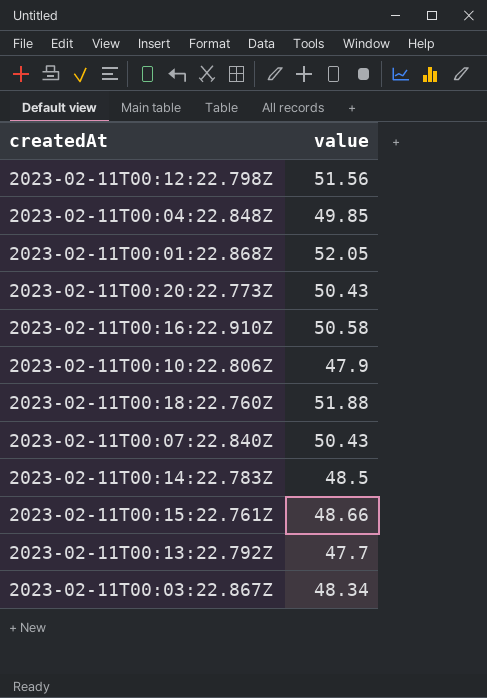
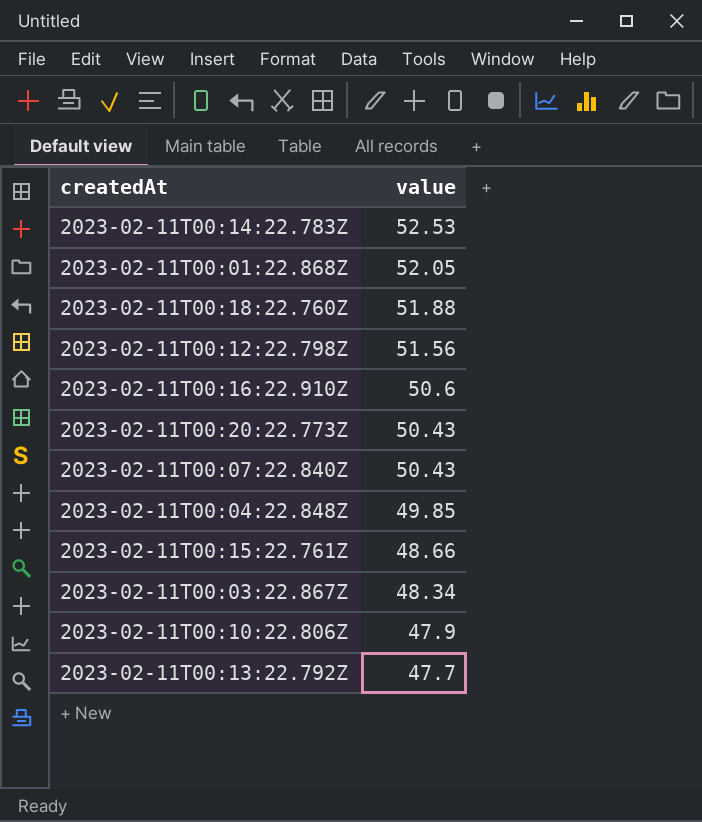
row order: none -> value descending
2023-02-11T00:14:22.783Z | value: 48.5 -> 52.53
2023-02-11T00:16:22.910Z | value: 50.58 -> 50.6

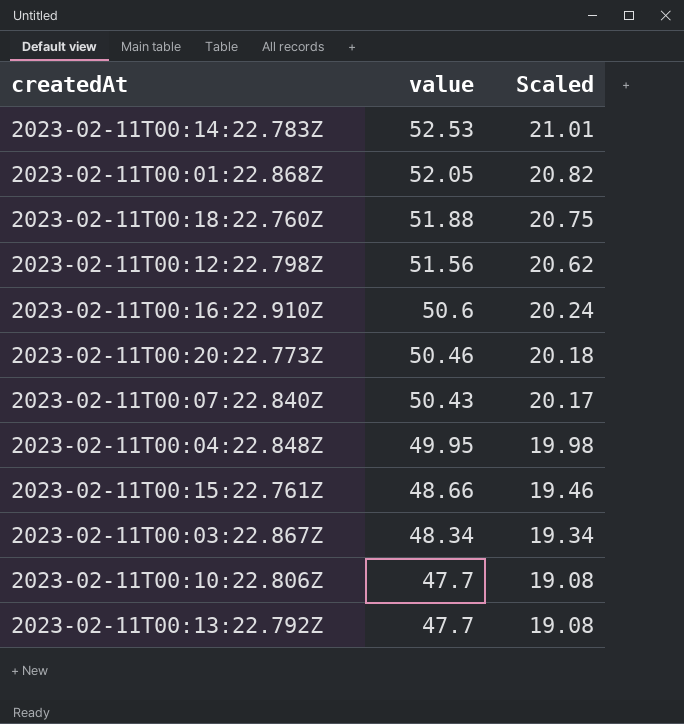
column Scaled | formula: none -> [value] * 0.4
2023-02-11T00:20:22.773Z | value: 50.43 -> 50.46
2023-02-11T00:04:22.848Z | value: 49.85 -> 49.95
2023-02-11T00:10:22.806Z | value: 47.9 -> 47.7

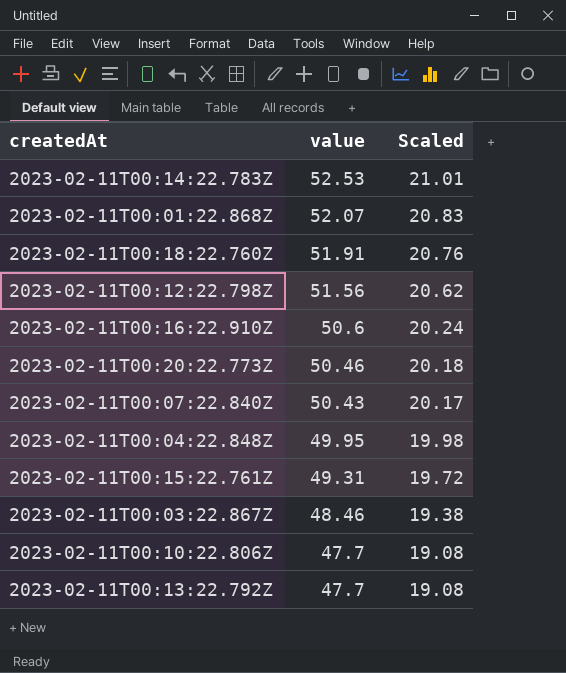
2023-02-11T00:01:22.868Z | value: 52.05 -> 52.07
2023-02-11T00:01:22.868Z | Scaled: 20.82 -> 20.83
2023-02-11T00:18:22.760Z | value: 51.88 -> 51.91
2023-02-11T00:18:22.760Z | Scaled: 20.75 -> 20.76
2023-02-11T00:15:22.761Z | value: 48.66 -> 49.31
2023-02-11T00:15:22.761Z | Scaled: 19.46 -> 19.72
2023-02-11T00:03:22.867Z | value: 48.34 -> 48.46
2023-02-11T00:03:22.867Z | Scaled: 19.34 -> 19.38

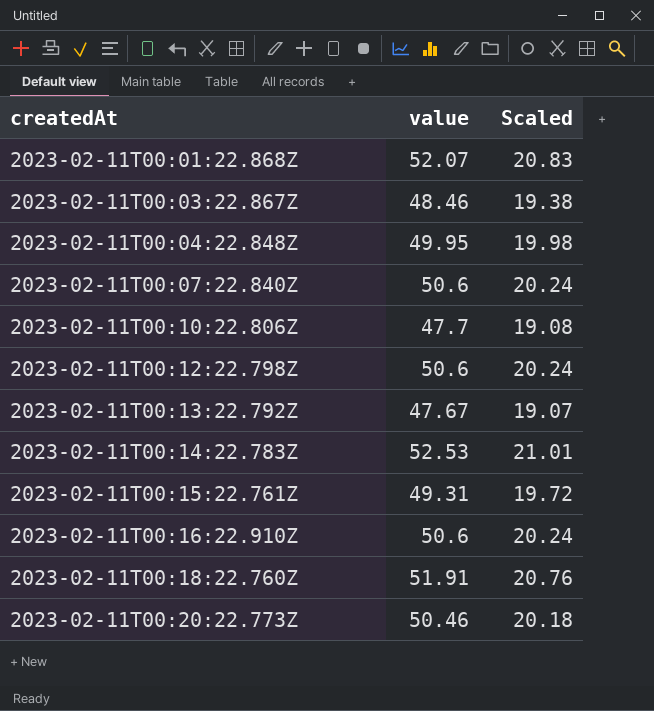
row order: value descending -> createdAt ascending
2023-02-11T00:07:22.840Z | value: 50.43 -> 50.6
2023-02-11T00:07:22.840Z | Scaled: 20.17 -> 20.24
2023-02-11T00:12:22.798Z | value: 51.56 -> 50.6
2023-02-11T00:12:22.798Z | Scaled: 20.62 -> 20.24
2023-02-11T00:13:22.792Z | value: 47.7 -> 47.67
2023-02-11T00:13:22.792Z | Scaled: 19.08 -> 19.07

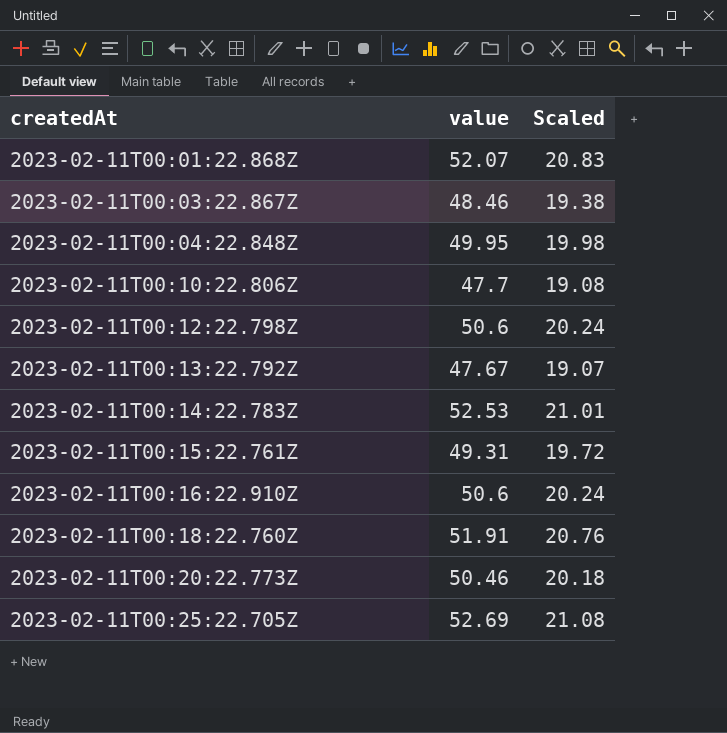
row 2023-02-11T00:07:22.840Z: 50.6 | 20.24 -> none
row 2023-02-11T00:25:22.705Z: none -> 52.69 | 21.08

